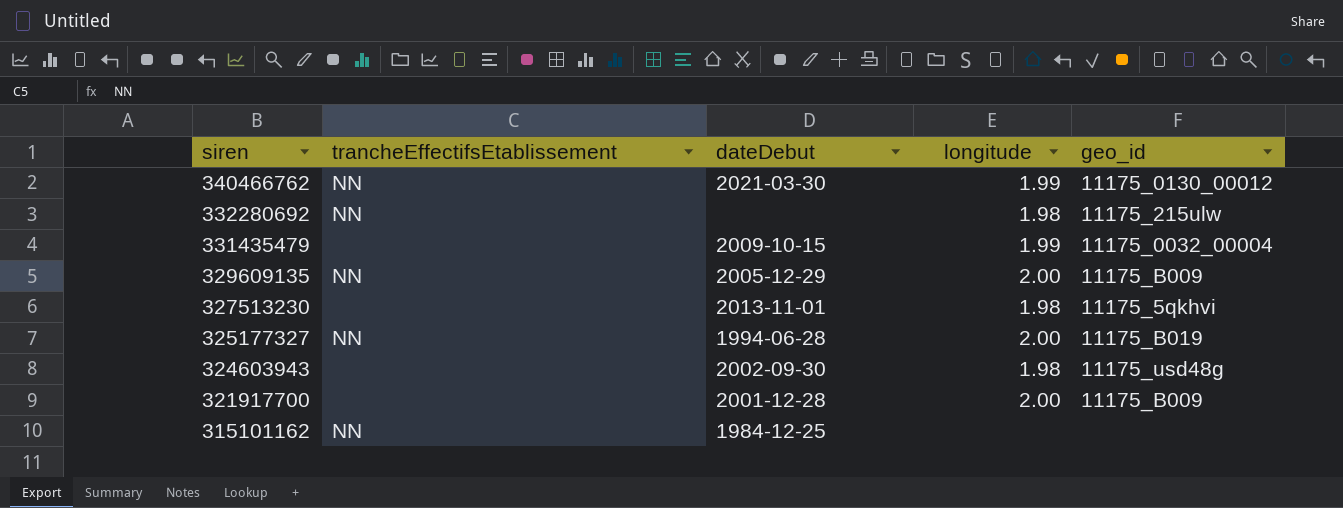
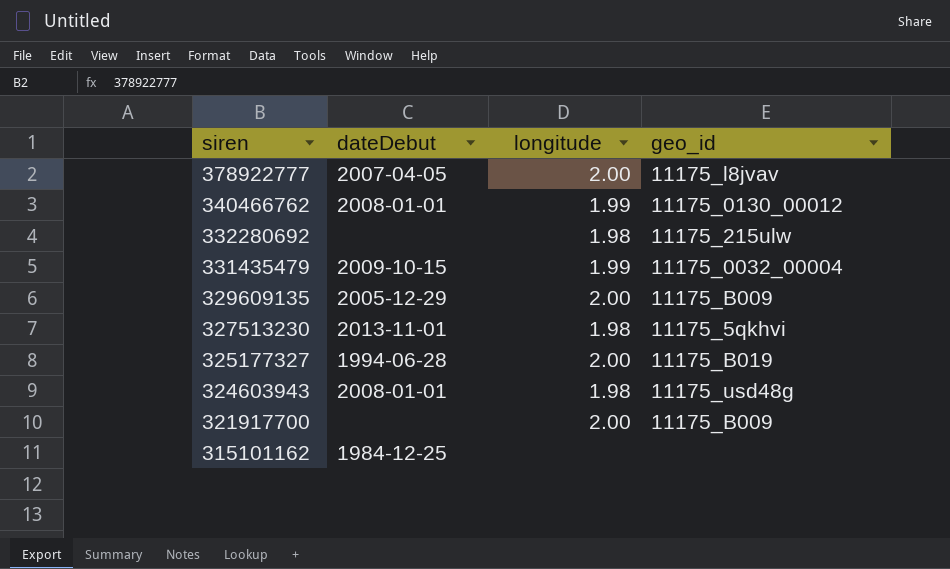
column trancheEffectifsEtablissement | position: 2 -> none
row 378922777: none -> 2007-04-05 | 2.00 | 11175_l8jvav
340466762 | dateDebut: 2021-03-30 -> 2008-01-01
324603943 | dateDebut: 2002-09-30 -> 2008-01-01
321917700 | dateDebut: 2001-12-28 -> none

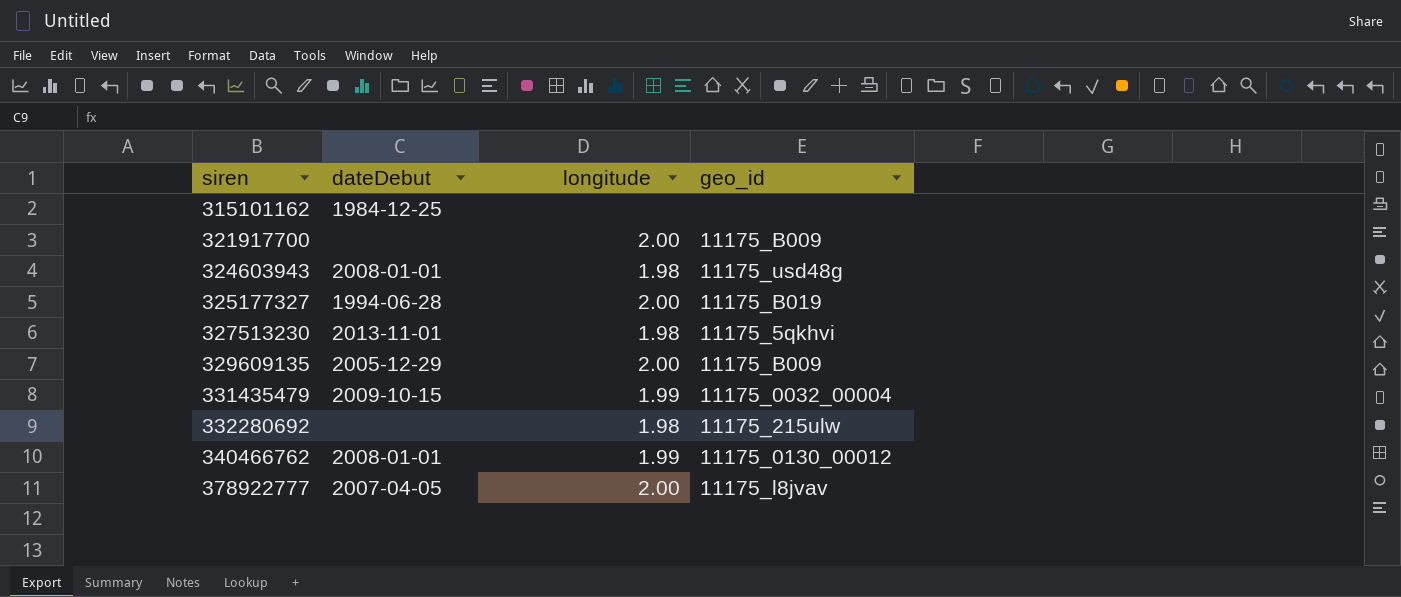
row order: siren descending -> siren ascending

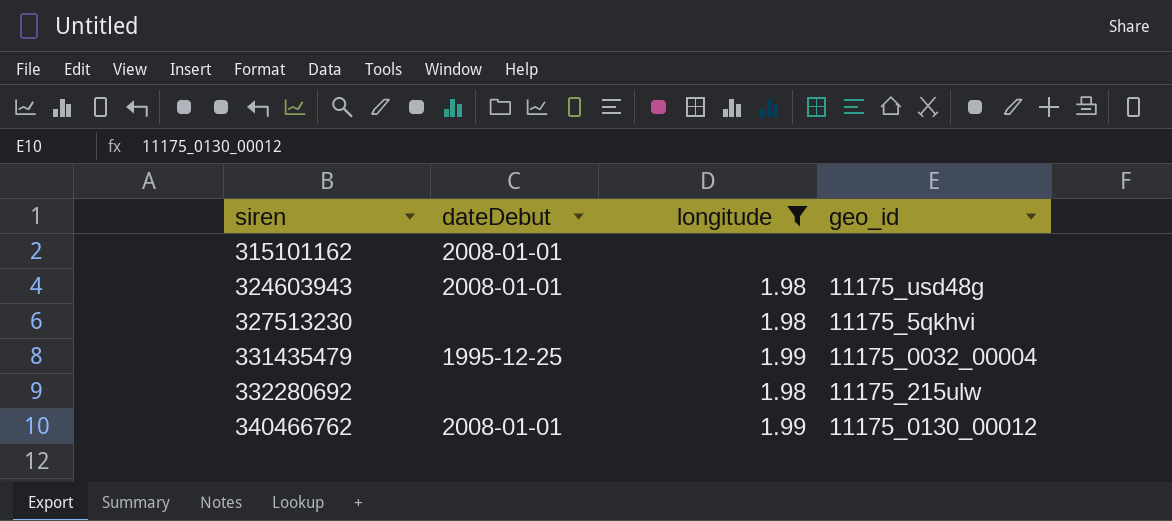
filter: none -> longitude != 2.00
315101162 | dateDebut: 1984-12-25 -> 2008-01-01
327513230 | dateDebut: 2013-11-01 -> none
331435479 | dateDebut: 2009-10-15 -> 1995-12-25

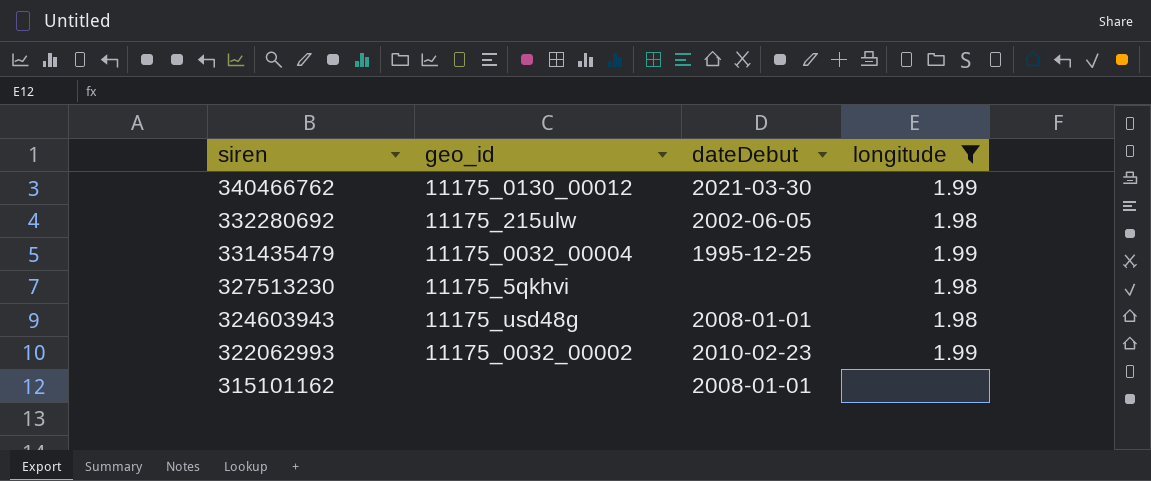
row order: siren ascending -> siren descending
column geo_id | position: 4 -> 2
340466762 | dateDebut: 2008-01-01 -> 2021-03-30
332280692 | dateDebut: none -> 2002-06-05
row 322062993: none -> 11175_0032_00002 | 2010-02-23 | 1.99

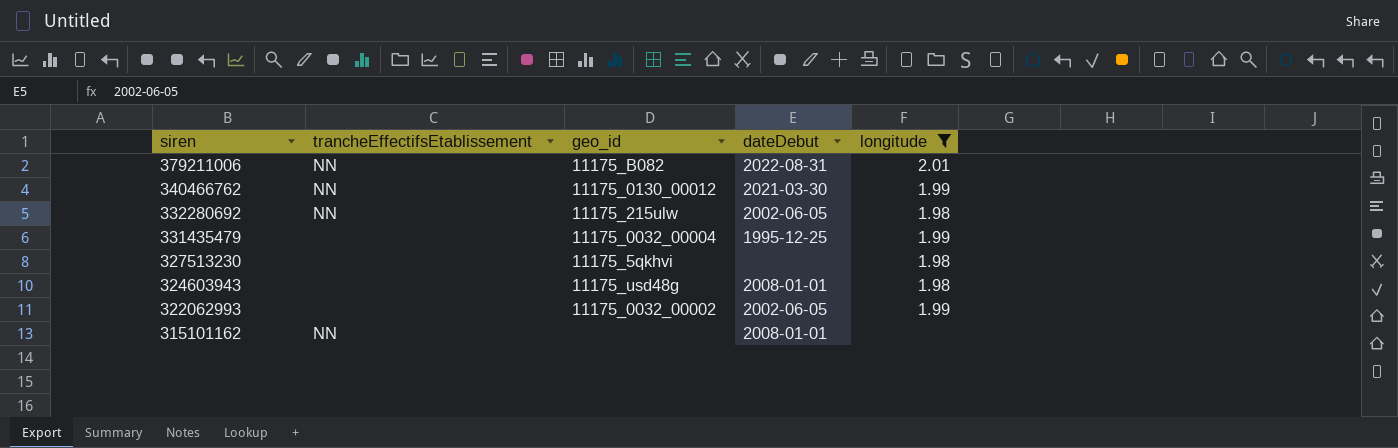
column trancheEffectifsEtablissement | position: none -> 2
row 379211006: none -> NN | 11175_B082 | 2022-08-31 | 2.01
322062993 | dateDebut: 2010-02-23 -> 2002-06-05

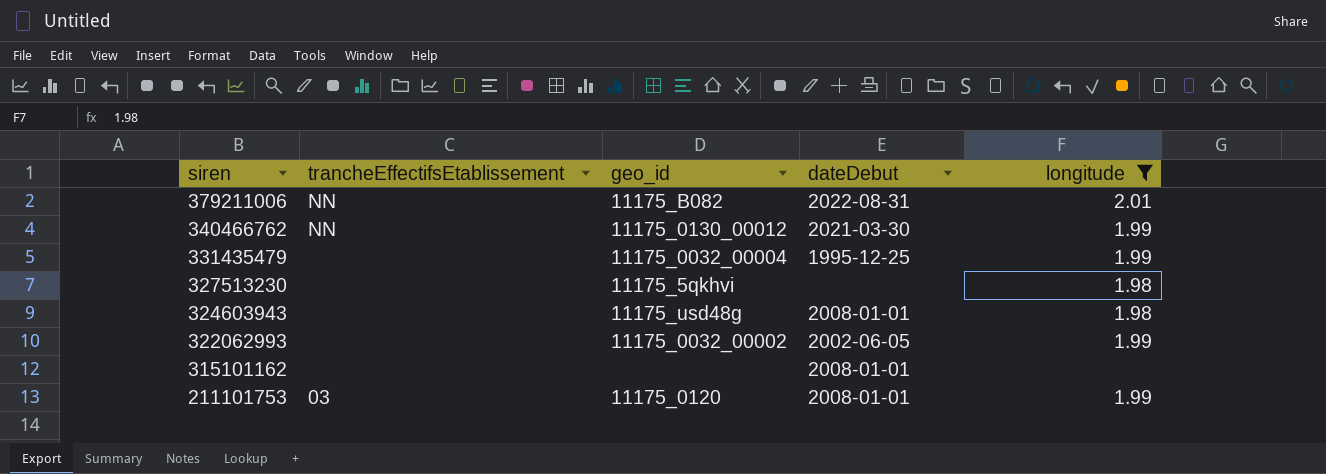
row 332280692: NN | 11175_215ulw | 2002-06-05 | 1.98 -> none
315101162 | trancheEffectifsEtablissement: NN -> none
row 211101753: none -> 03 | 11175_0120 | 2008-01-01 | 1.99

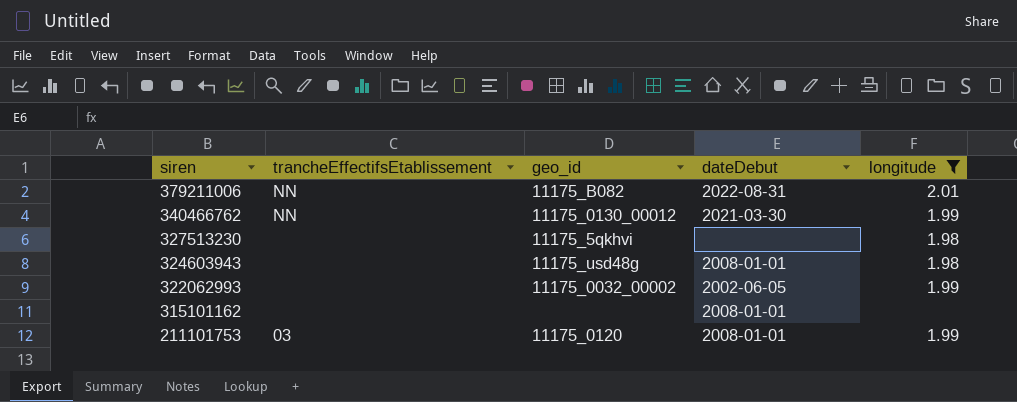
row 331435479: none | 11175_0032_00004 | 1995-12-25 | 1.99 -> none

